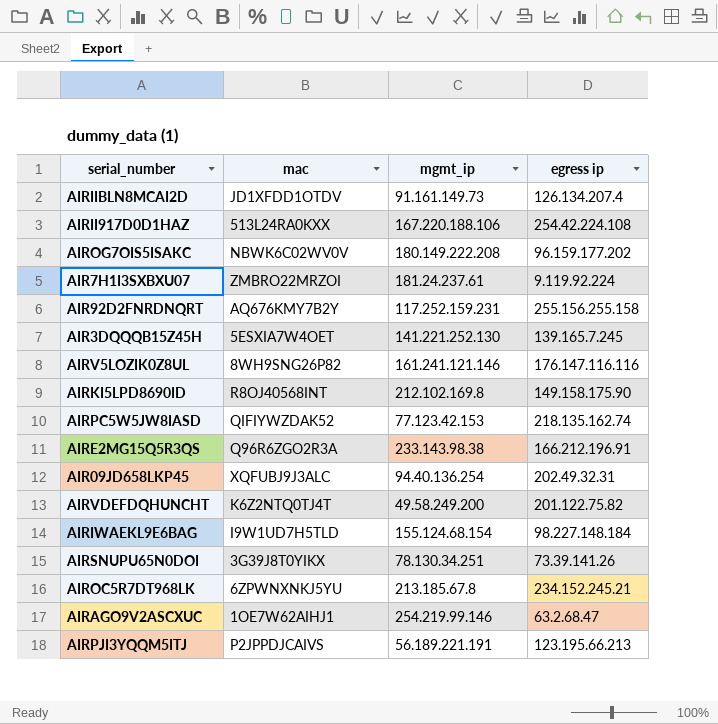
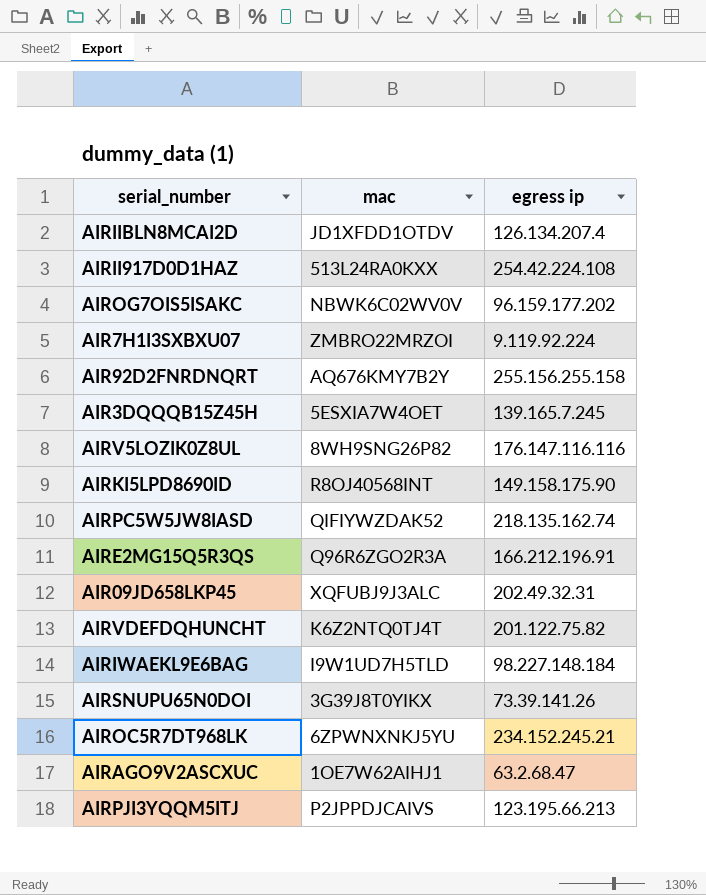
column mgmt_ip | position: 3 -> none

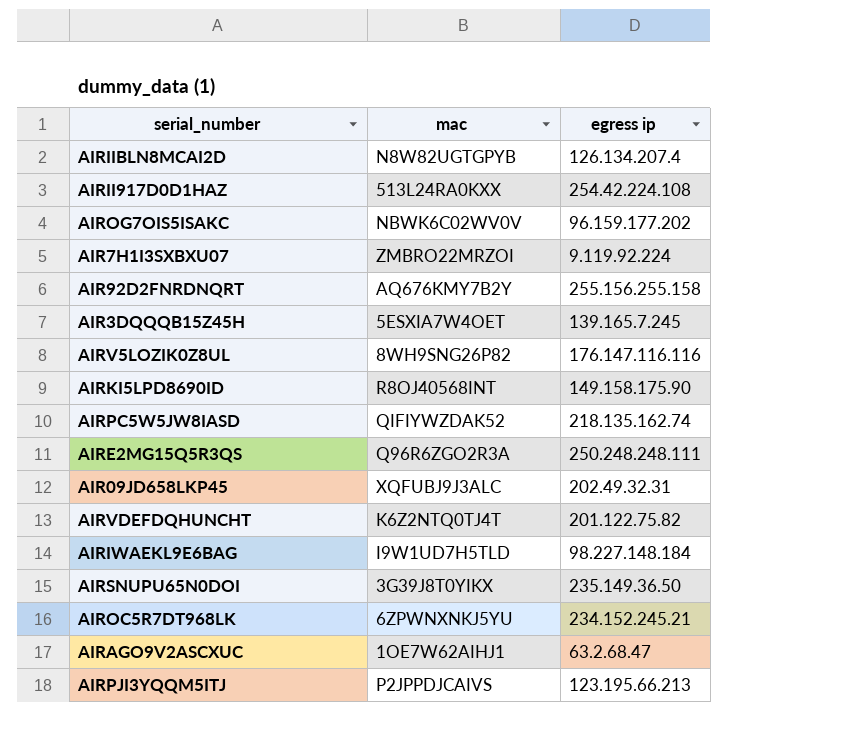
AIRIIBLN8MCAI2D | mac: JD1XFDD1OTDV -> N8W82UGTGPYB
AIRE2MG15Q5R3QS | egress ip: 166.212.196.91 -> 250.248.248.111
AIRSNUPU65N0DOI | egress ip: 73.39.141.26 -> 235.149.36.50

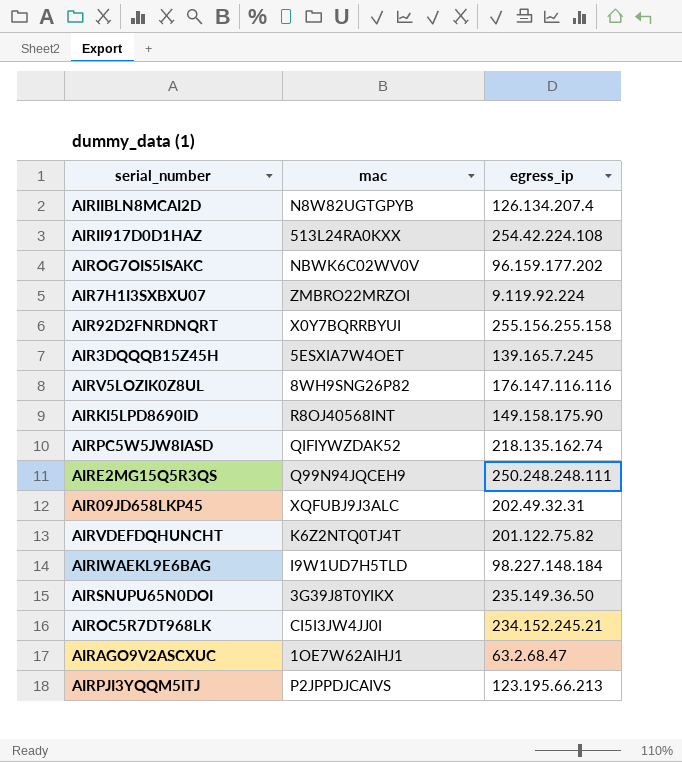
column name: egress ip -> egress_ip
AIR92D2FNRDNQRT | mac: AQ676KMY7B2Y -> X0Y7BQRRBYUI
AIRE2MG15Q5R3QS | mac: Q96R6ZGO2R3A -> Q99N94JQCEH9
AIROC5R7DT968LK | mac: 6ZPWNXNKJ5YU -> CI5I3JW4JJ0I

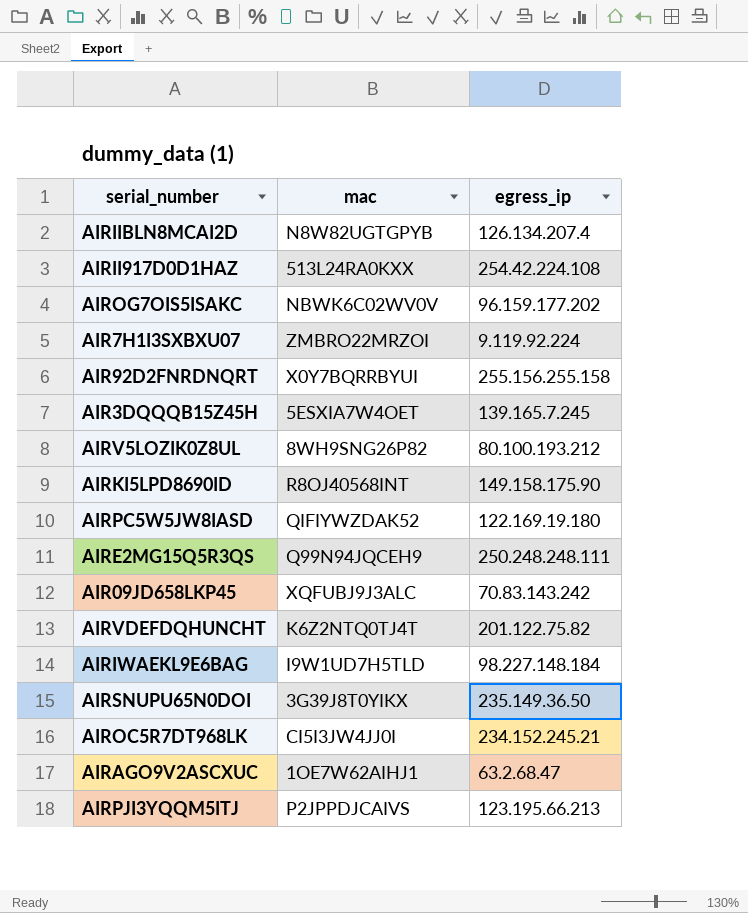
AIRV5LOZIK0Z8UL | egress_ip: 176.147.116.116 -> 80.100.193.212
AIRPC5W5JW8IASD | egress_ip: 218.135.162.74 -> 122.169.19.180
AIR09JD658LKP45 | egress_ip: 202.49.32.31 -> 70.83.143.242

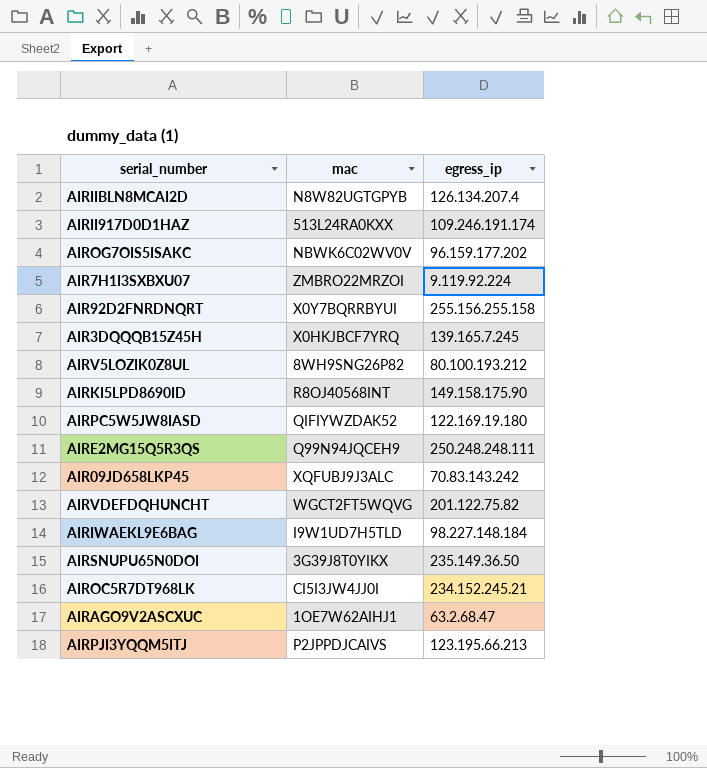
AIRII917D0D1HAZ | egress_ip: 254.42.224.108 -> 109.246.191.174
AIR3DQQQB15Z45H | mac: 5ESXIA7W4OET -> X0HKJBCF7YRQ
AIRVDEFDQHUNCHT | mac: K6Z2NTQ0TJ4T -> WGCT2FT5WQVG

